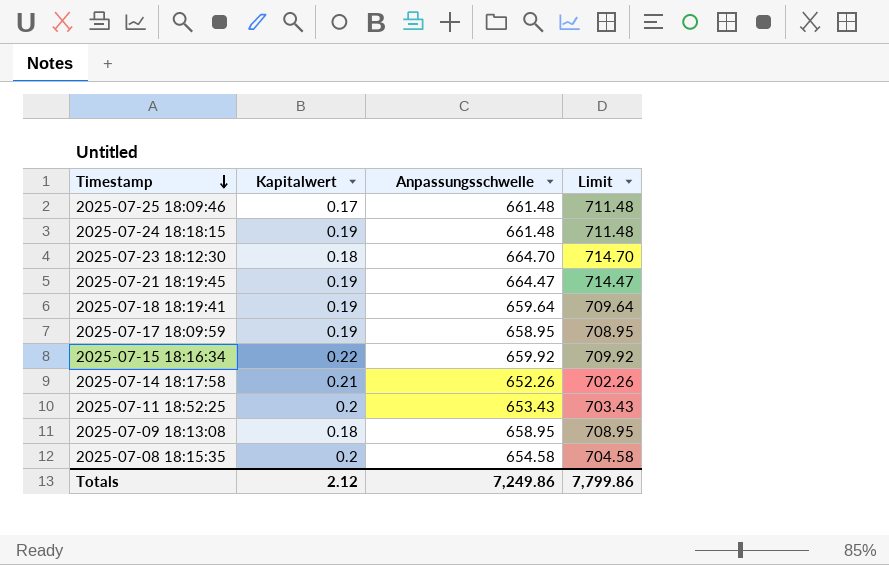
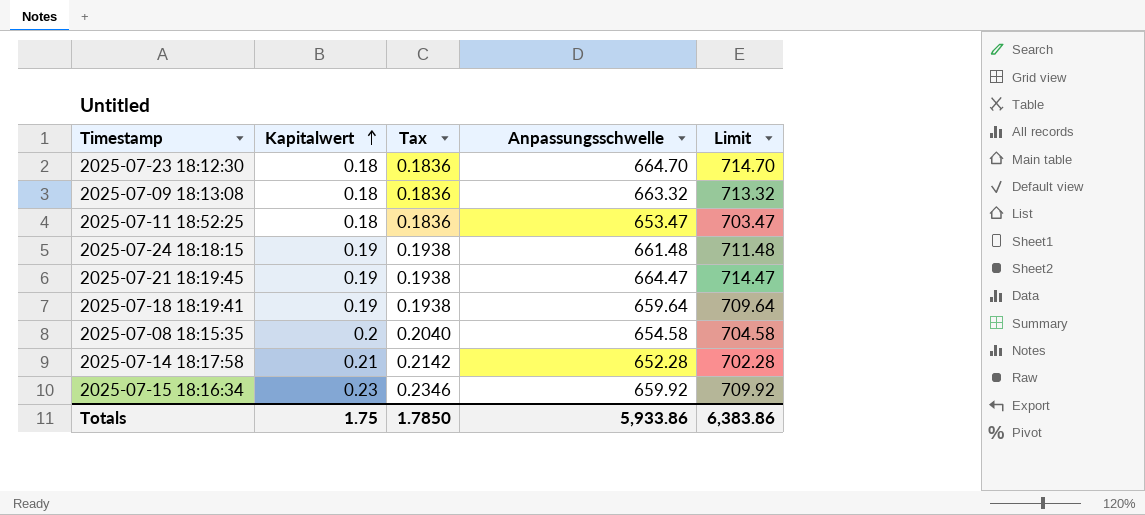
row order: Timestamp descending -> Kapitalwert ascending
column Tax | formula: none -> [Kapitalwert] * 1.02
row 2025-07-25 18:09:46: 0.17 | 661.48 | 711.48 -> none
row 2025-07-17 18:09:59: 0.19 | 658.95 | 708.95 -> none
2025-07-09 18:13:08 | Anpassungsschwelle: 658.95 -> 663.32
2025-07-09 18:13:08 | Limit: 708.95 -> 713.32
2025-07-11 18:52:25 | Kapitalwert: 0.2 -> 0.18
2025-07-11 18:52:25 | Anpassungsschwelle: 653.43 -> 653.47
2025-07-11 18:52:25 | Limit: 703.43 -> 703.47
2025-07-14 18:17:58 | Anpassungsschwelle: 652.26 -> 652.28
2025-07-14 18:17:58 | Limit: 702.26 -> 702.28
2025-07-15 18:16:34 | Kapitalwert: 0.22 -> 0.23
Totals | Kapitalwert: 2.12 -> 1.75
Totals | Anpassungsschwelle: 7,249.86 -> 5,933.86
Totals | Limit: 7,799.86 -> 6,383.86

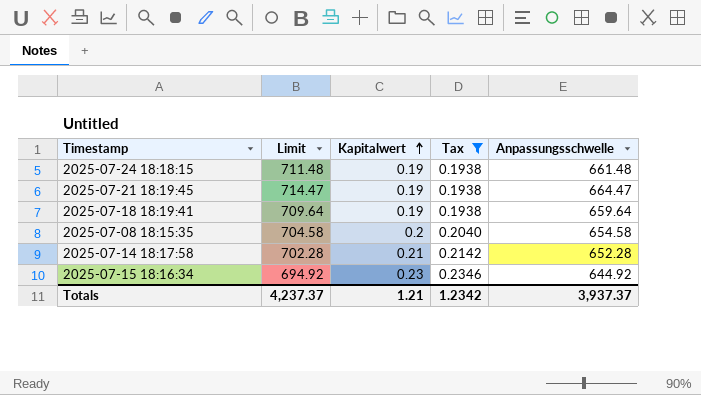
filter: none -> Tax != 0.1836
column Limit | position: 5 -> 2
2025-07-15 18:16:34 | Limit: 709.92 -> 694.92
2025-07-15 18:16:34 | Anpassungsschwelle: 659.92 -> 644.92
Totals | Limit: 6,383.86 -> 4,237.37
Totals | Kapitalwert: 1.75 -> 1.21
Totals | Tax: 1.7850 -> 1.2342
Totals | Anpassungsschwelle: 5,933.86 -> 3,937.37

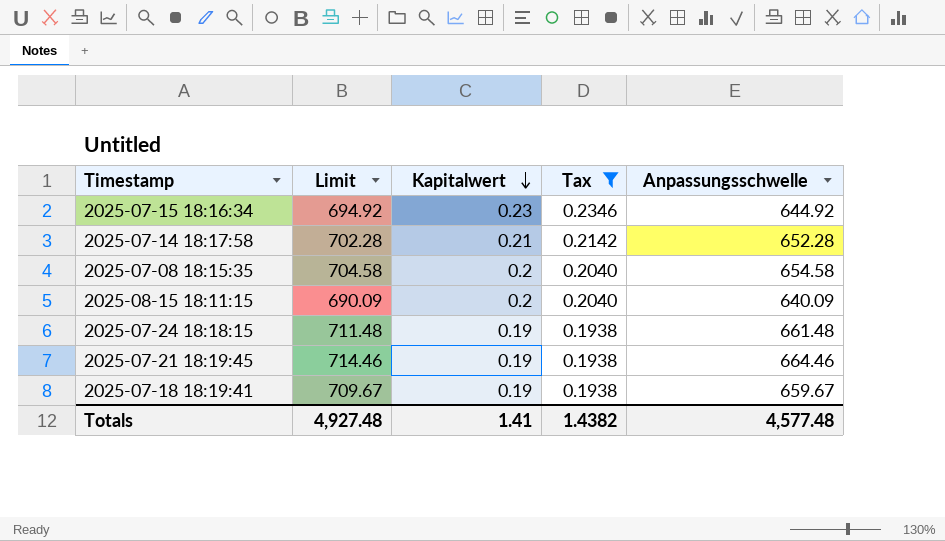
row order: Kapitalwert ascending -> Kapitalwert descending
row 2025-08-15 18:11:15: none -> 690.09 | 0.2 | 0.2040 | 640.09
2025-07-21 18:19:45 | Limit: 714.47 -> 714.46
2025-07-21 18:19:45 | Anpassungsschwelle: 664.47 -> 664.46
2025-07-18 18:19:41 | Limit: 709.64 -> 709.67
2025-07-18 18:19:41 | Anpassungsschwelle: 659.64 -> 659.67
Totals | Limit: 4,237.37 -> 4,927.48
Totals | Kapitalwert: 1.21 -> 1.41
Totals | Tax: 1.2342 -> 1.4382
Totals | Anpassungsschwelle: 3,937.37 -> 4,577.48

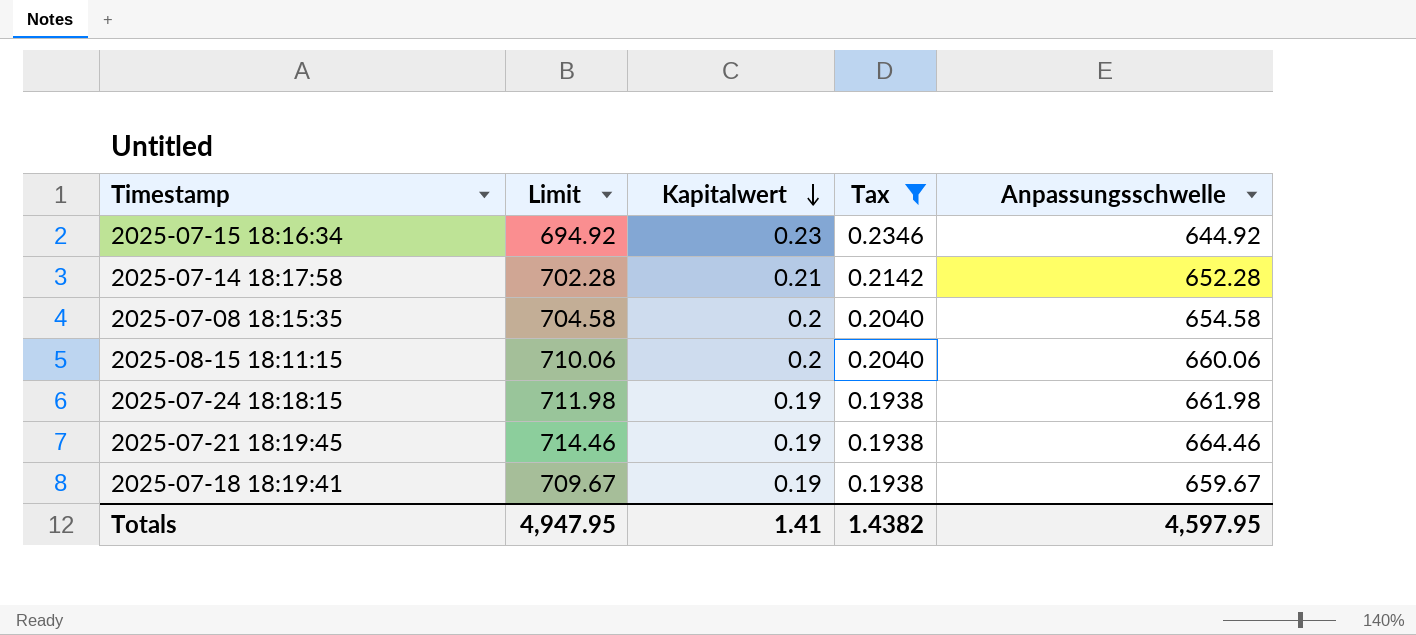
2025-08-15 18:11:15 | Limit: 690.09 -> 710.06
2025-08-15 18:11:15 | Anpassungsschwelle: 640.09 -> 660.06
2025-07-24 18:18:15 | Limit: 711.48 -> 711.98
2025-07-24 18:18:15 | Anpassungsschwelle: 661.48 -> 661.98
Totals | Limit: 4,927.48 -> 4,947.95
Totals | Anpassungsschwelle: 4,577.48 -> 4,597.95

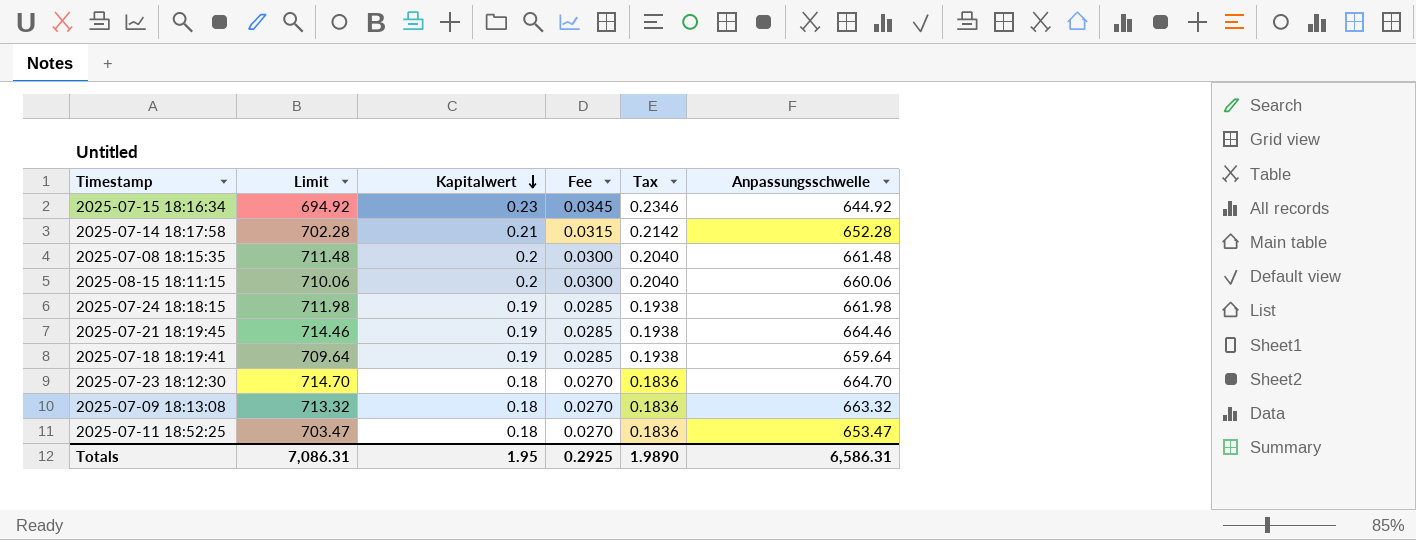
filter: Tax != 0.1836 -> none
column Fee | formula: none -> [Kapitalwert] * 0.15
2025-07-08 18:15:35 | Limit: 704.58 -> 711.48
2025-07-08 18:15:35 | Anpassungsschwelle: 654.58 -> 661.48
2025-07-18 18:19:41 | Limit: 709.67 -> 709.64
2025-07-18 18:19:41 | Anpassungsschwelle: 659.67 -> 659.64
Totals | Limit: 4,947.95 -> 7,086.31
Totals | Kapitalwert: 1.41 -> 1.95
Totals | Tax: 1.4382 -> 1.9890
Totals | Anpassungsschwelle: 4,597.95 -> 6,586.31

